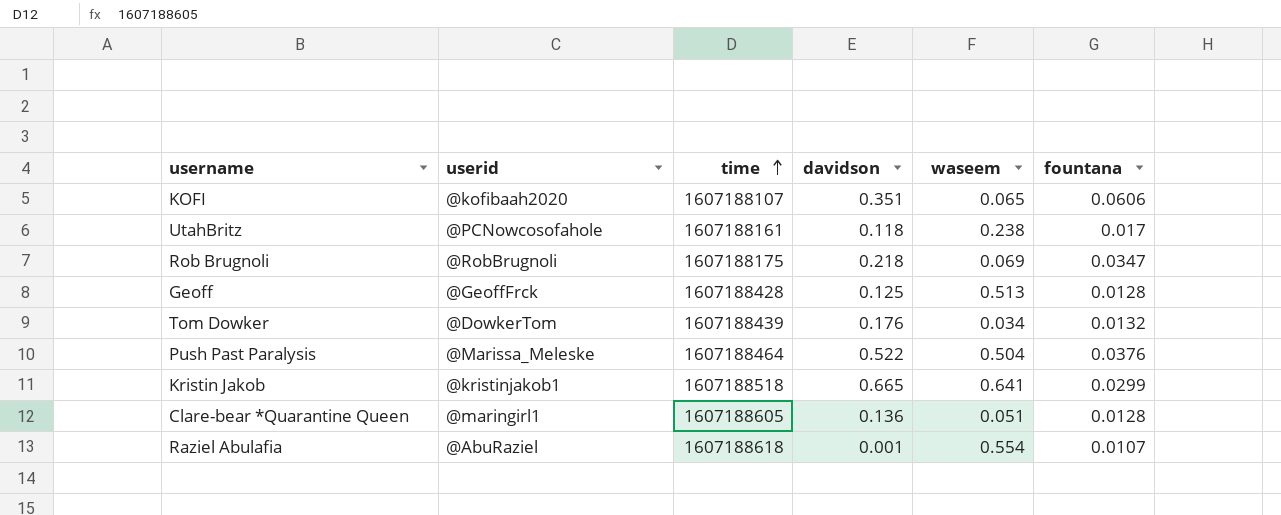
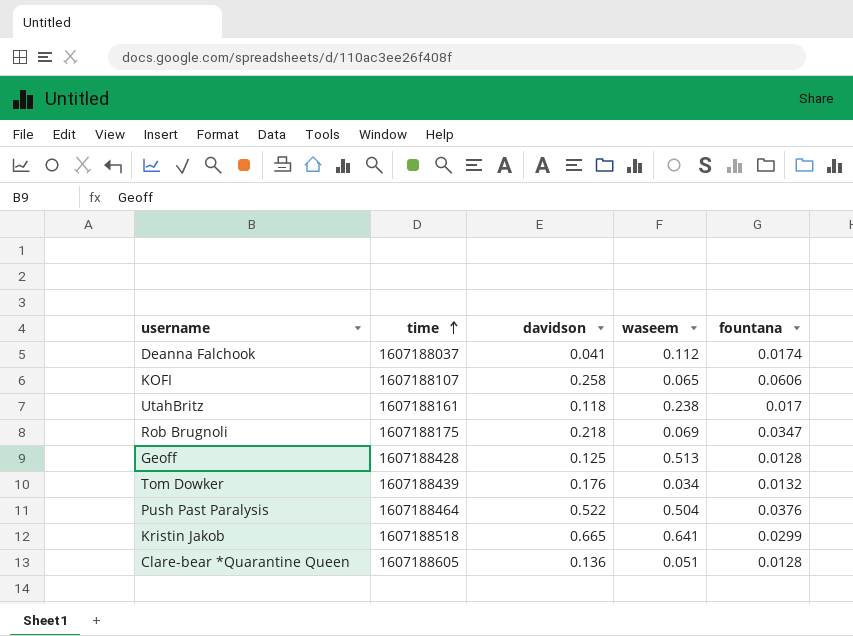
column userid | position: 2 -> none
row Raziel Abulafia: @AbuRaziel | 1607188618 | 0.001 | 0.554 | 0.0107 -> none
row Deanna Falchook: none -> 1607188037 | 0.041 | 0.112 | 0.0174
KOFI | davidson: 0.351 -> 0.258

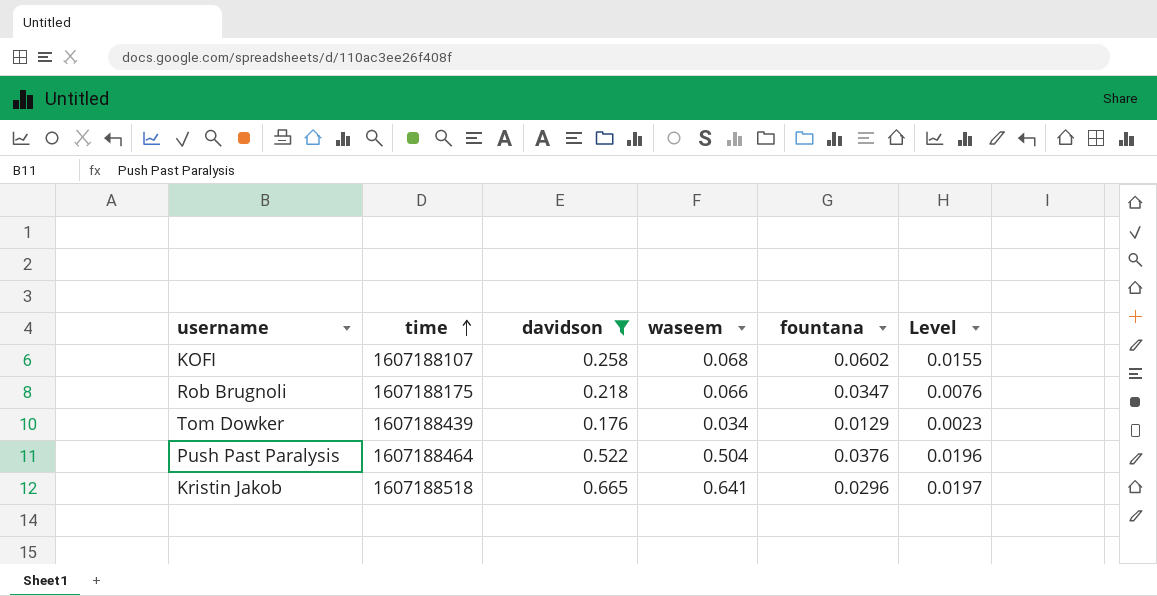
filter: none -> davidson >= 0.176
column Level | formula: none -> [davidson] * [fountana]
KOFI | waseem: 0.065 -> 0.068
KOFI | fountana: 0.0606 -> 0.0602
Rob Brugnoli | waseem: 0.069 -> 0.066
Tom Dowker | fountana: 0.0132 -> 0.0129
Kristin Jakob | fountana: 0.0299 -> 0.0296

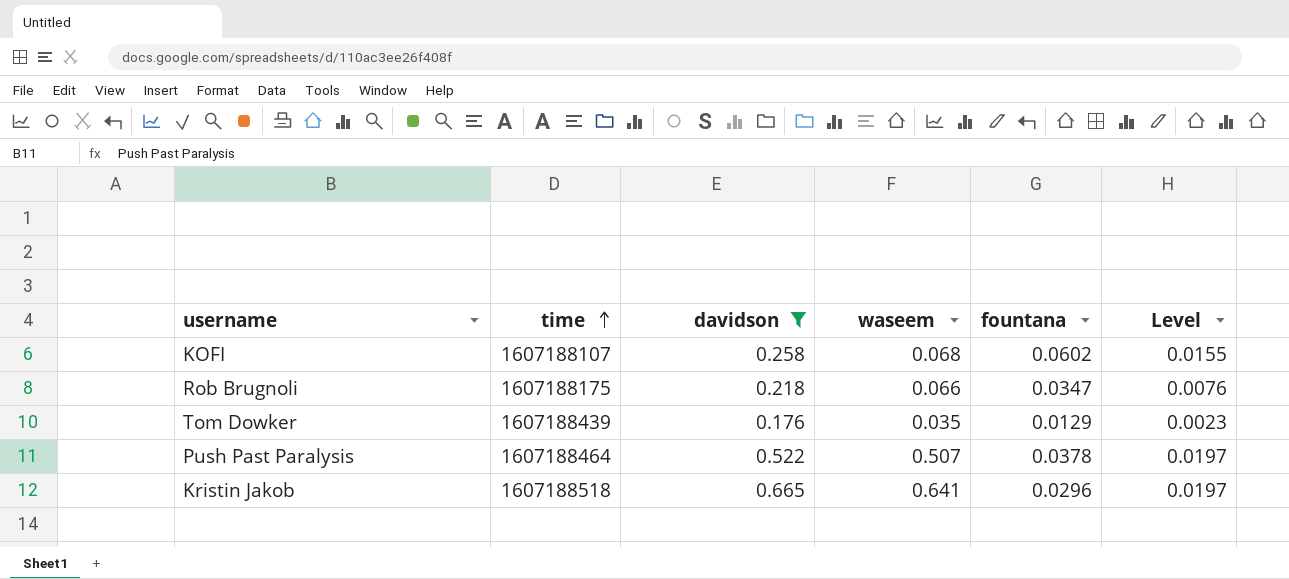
Tom Dowker | waseem: 0.034 -> 0.035
Push Past Paralysis | waseem: 0.504 -> 0.507
Push Past Paralysis | fountana: 0.0376 -> 0.0378
Push Past Paralysis | Level: 0.0196 -> 0.0197

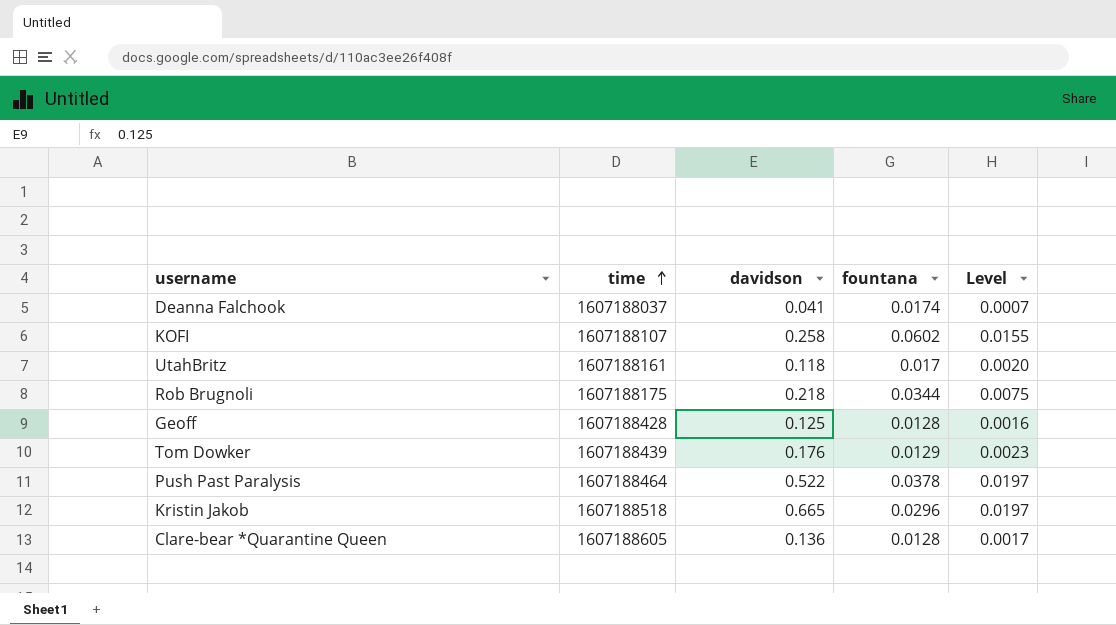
filter: davidson >= 0.176 -> none
column waseem | position: 4 -> none
Rob Brugnoli | fountana: 0.0347 -> 0.0344
Rob Brugnoli | Level: 0.0076 -> 0.0075

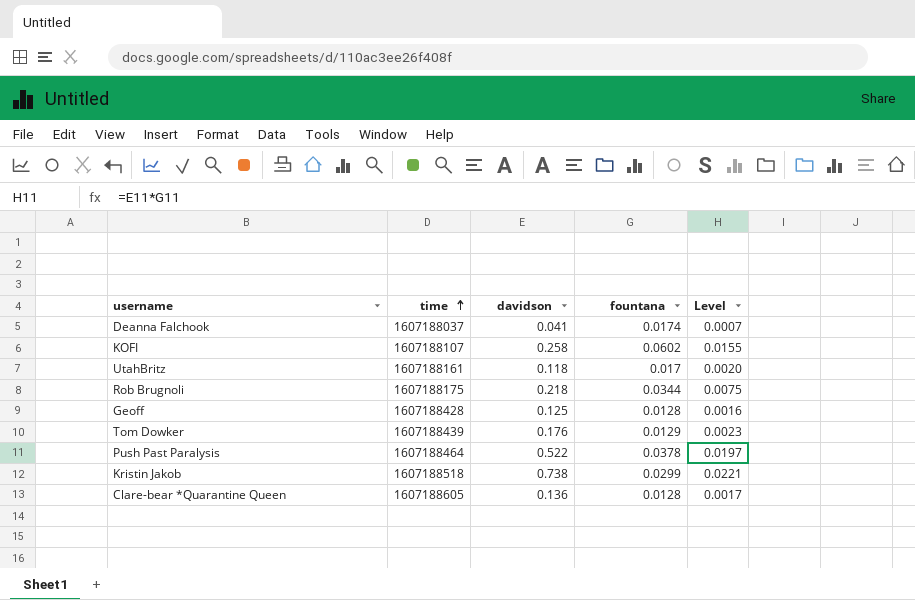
Kristin Jakob | davidson: 0.665 -> 0.738
Kristin Jakob | fountana: 0.0296 -> 0.0299
Kristin Jakob | Level: 0.0197 -> 0.0221

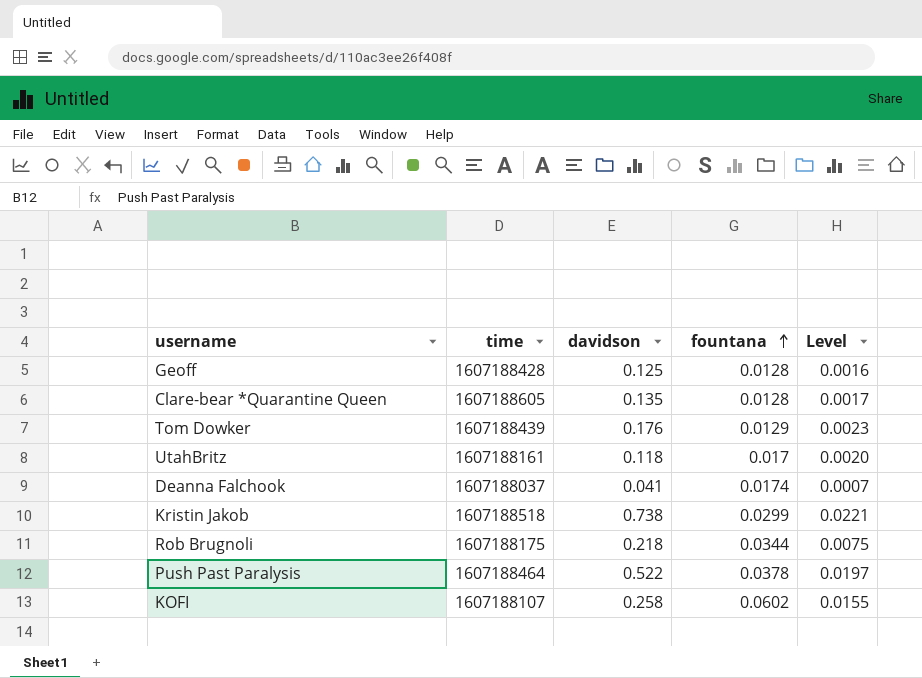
row order: time ascending -> fountana ascending
Clare-bear *Quarantine Queen | davidson: 0.136 -> 0.135

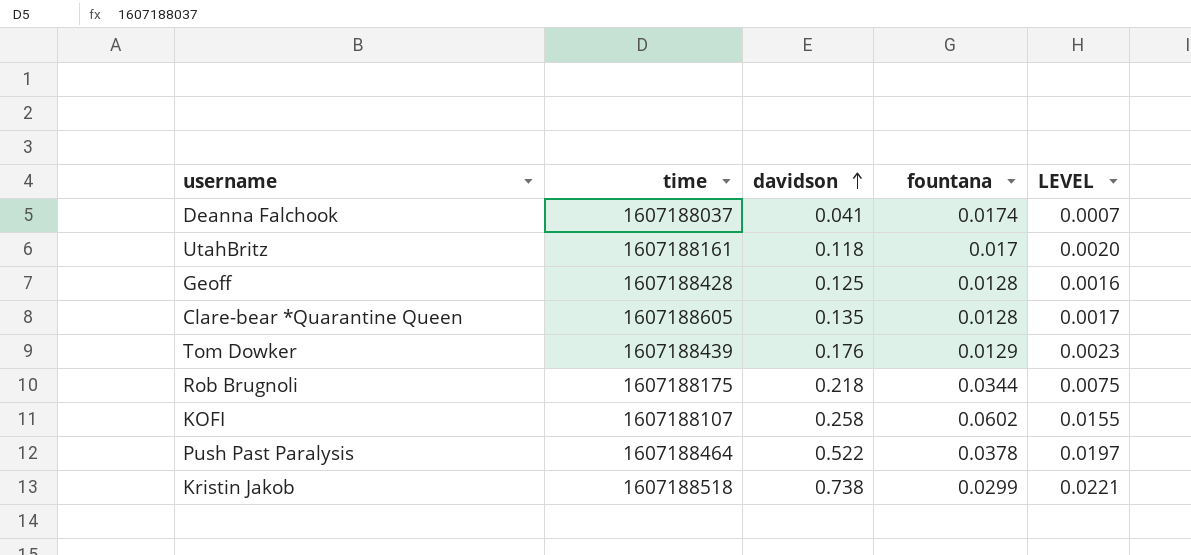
row order: fountana ascending -> davidson ascending
column name: Level -> LEVEL

